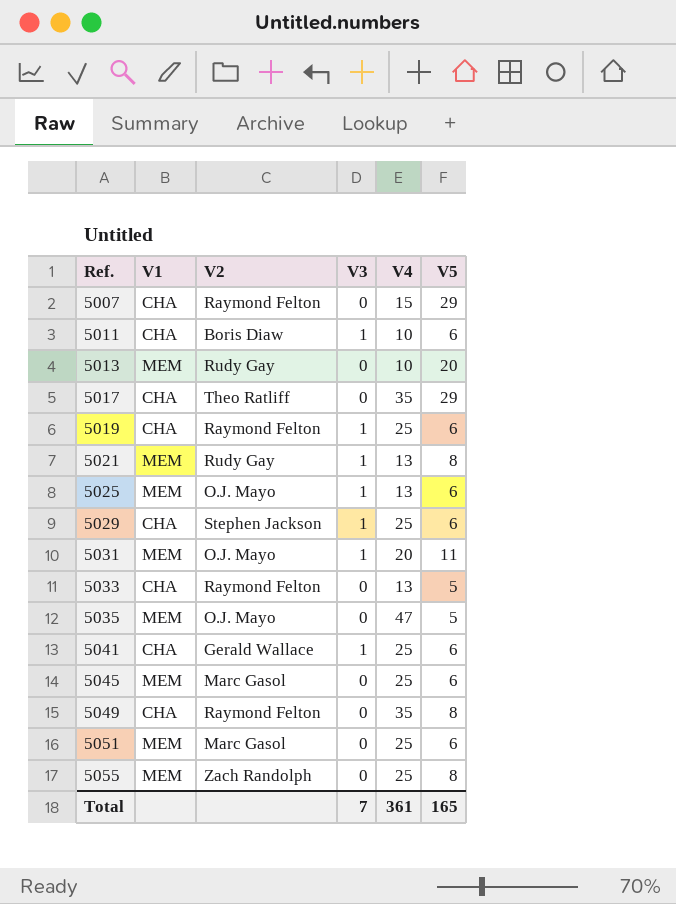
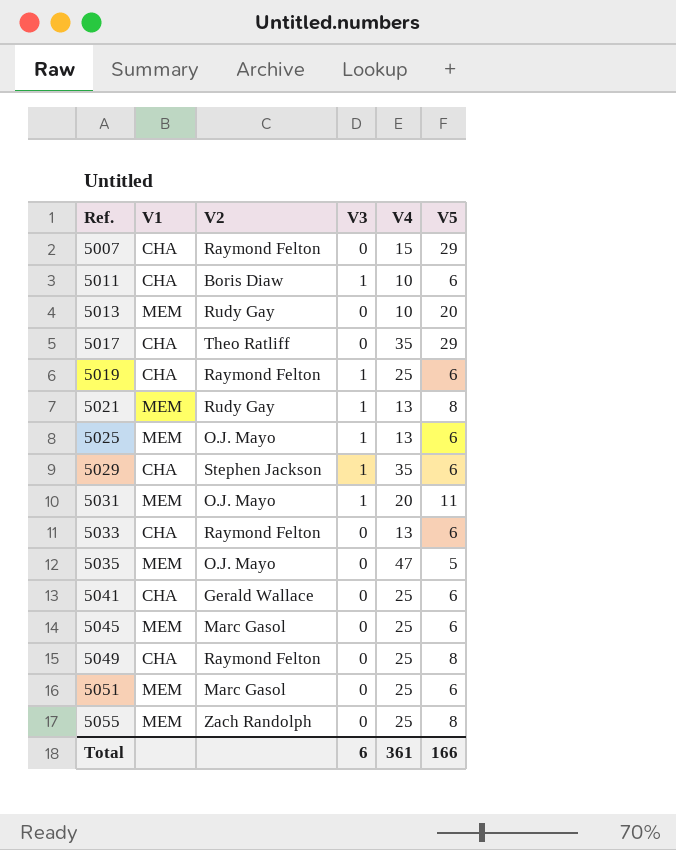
5029 | V4: 25 -> 35
5033 | V5: 5 -> 6
5041 | V3: 1 -> 0
5049 | V4: 35 -> 25
Total | V3: 7 -> 6
Total | V5: 165 -> 166

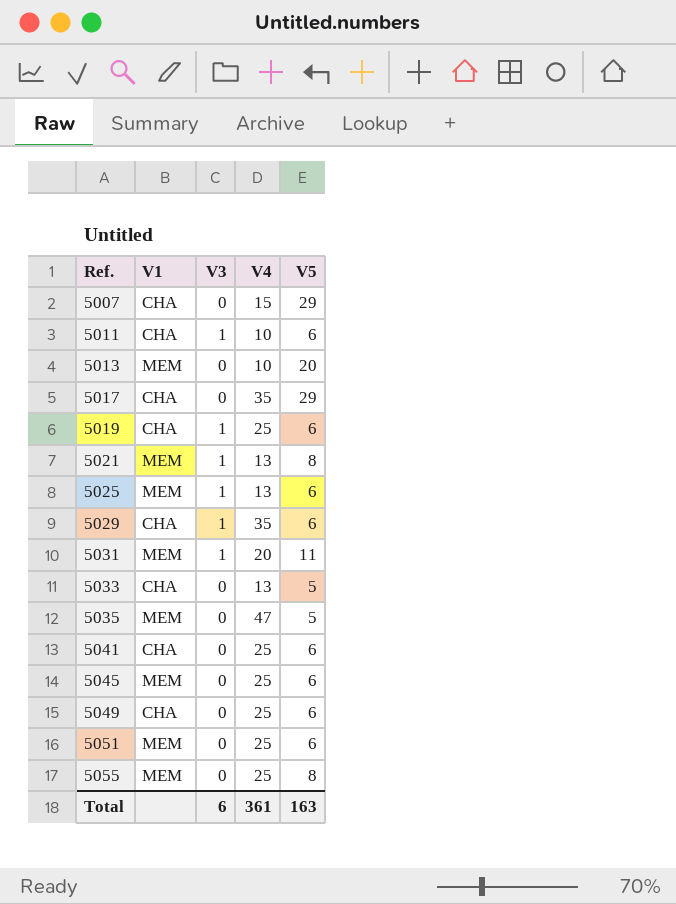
column V2 | position: 3 -> none
5033 | V5: 6 -> 5
5049 | V5: 8 -> 6
Total | V5: 166 -> 163

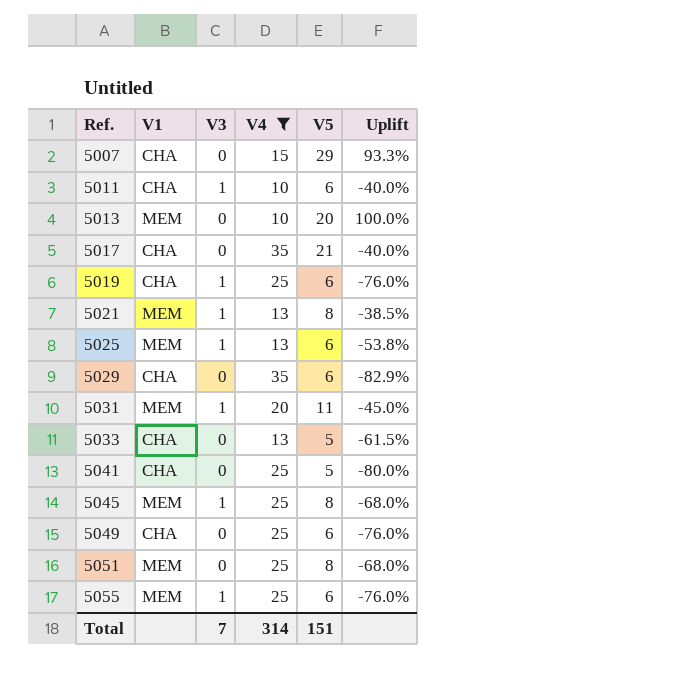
filter: none -> V4 != 47
column Uplift | formula: none -> ([V5] - [V4]) / [V4]
5017 | V5: 29 -> 21
5029 | V3: 1 -> 0
5041 | V5: 6 -> 5
5045 | V3: 0 -> 1
5045 | V5: 6 -> 8
5051 | V5: 6 -> 8
5055 | V3: 0 -> 1
5055 | V5: 8 -> 6
Total | V3: 6 -> 7
Total | V4: 361 -> 314
Total | V5: 163 -> 151

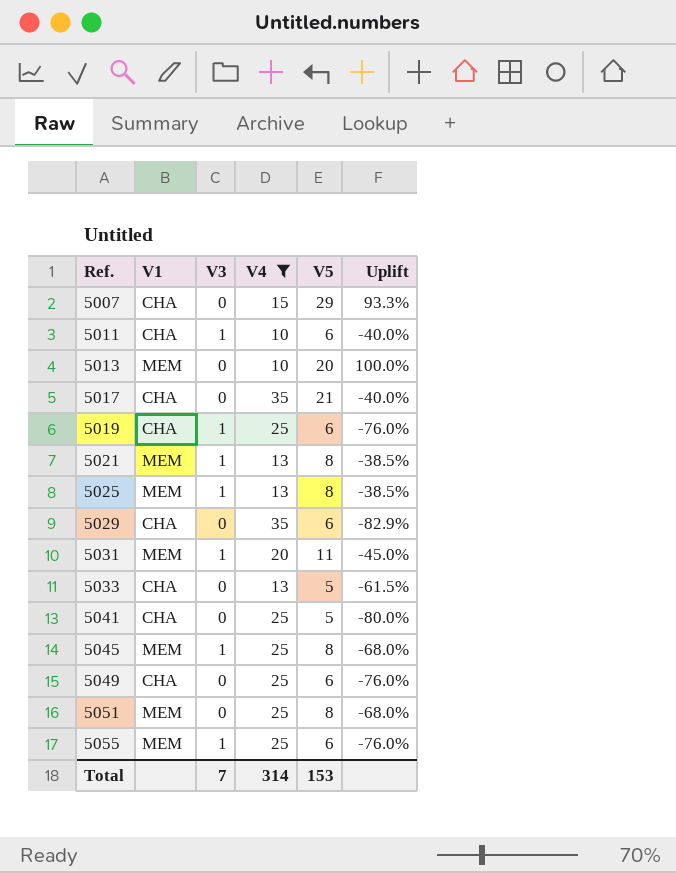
5025 | V5: 6 -> 8
5025 | Uplift: -53.8% -> -38.5%
Total | V5: 151 -> 153

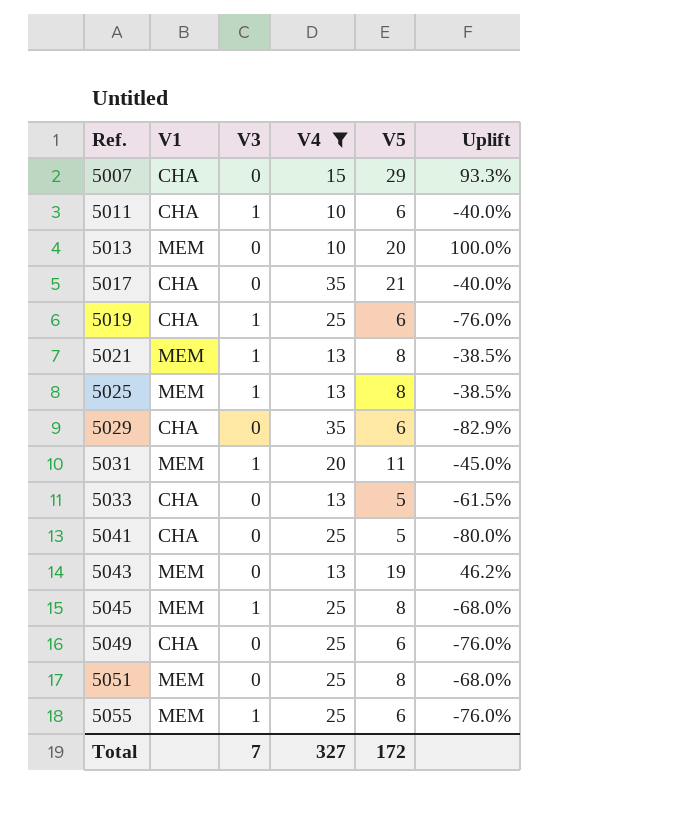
row 5043: none -> MEM | 0 | 13 | 19 | 46.2%
Total | V4: 314 -> 327
Total | V5: 153 -> 172

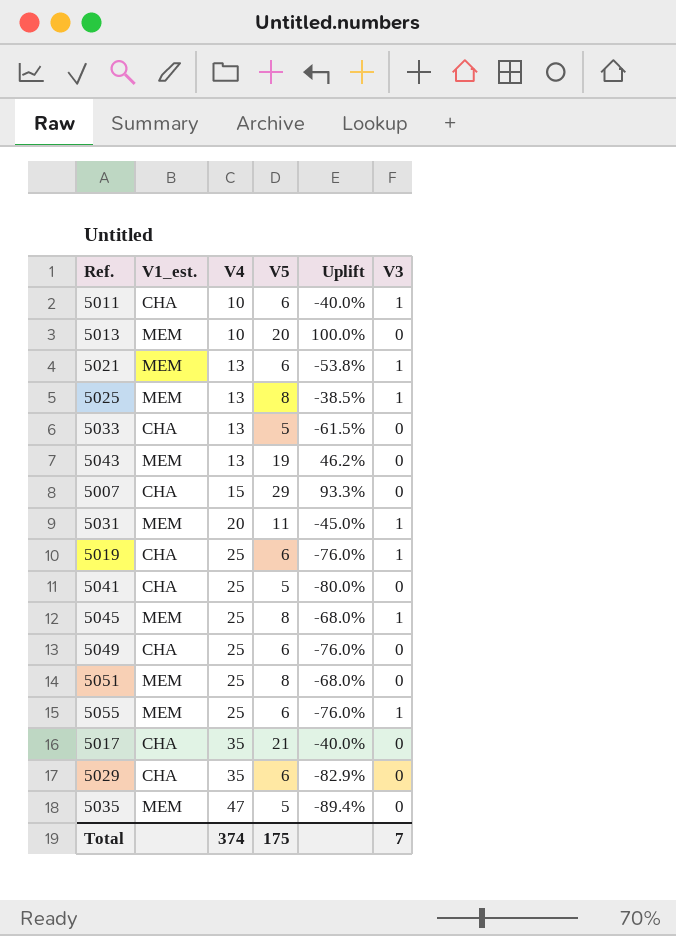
filter: V4 != 47 -> none
row order: Ref. ascending -> V4 ascending
column name: V1 -> V1_est.
column V3 | position: 3 -> 6
5021 | V5: 8 -> 6
5021 | Uplift: -38.5% -> -53.8%
Total | V4: 327 -> 374
Total | V5: 172 -> 175

